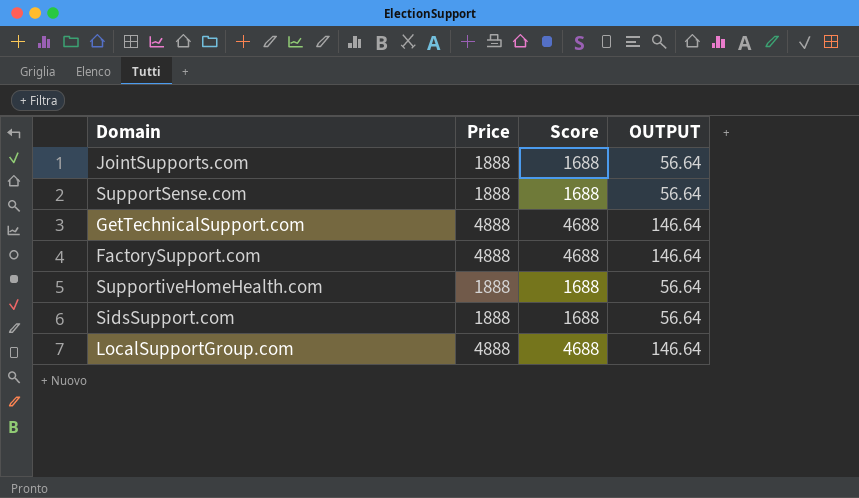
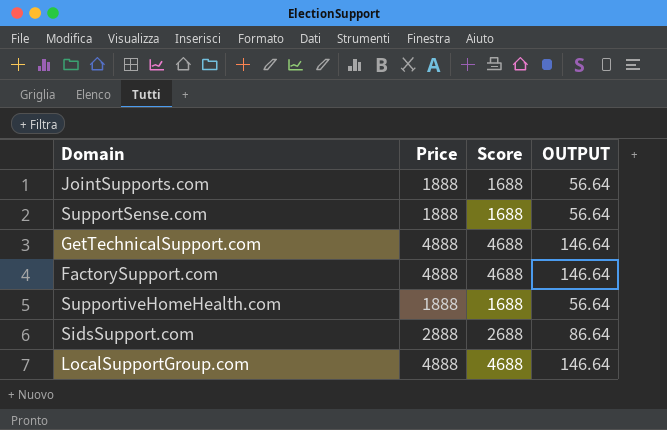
SidsSupport.com | Price: 1888 -> 2888
SidsSupport.com | Score: 1688 -> 2688
SidsSupport.com | OUTPUT: 56.64 -> 86.64

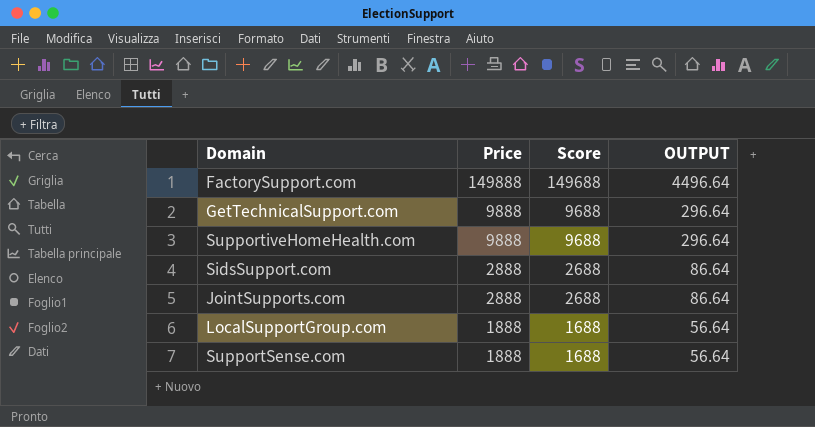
row order: none -> Price descending
FactorySupport.com | Price: 4888 -> 149888
FactorySupport.com | Score: 4688 -> 149688
FactorySupport.com | OUTPUT: 146.64 -> 4496.64
GetTechnicalSupport.com | Price: 4888 -> 9888
GetTechnicalSupport.com | Score: 4688 -> 9688
GetTechnicalSupport.com | OUTPUT: 146.64 -> 296.64
SupportiveHomeHealth.com | Price: 1888 -> 9888
SupportiveHomeHealth.com | Score: 1688 -> 9688
SupportiveHomeHealth.com | OUTPUT: 56.64 -> 296.64
JointSupports.com | Price: 1888 -> 2888
JointSupports.com | Score: 1688 -> 2688
JointSupports.com | OUTPUT: 56.64 -> 86.64
LocalSupportGroup.com | Price: 4888 -> 1888
LocalSupportGroup.com | Score: 4688 -> 1688
LocalSupportGroup.com | OUTPUT: 146.64 -> 56.64

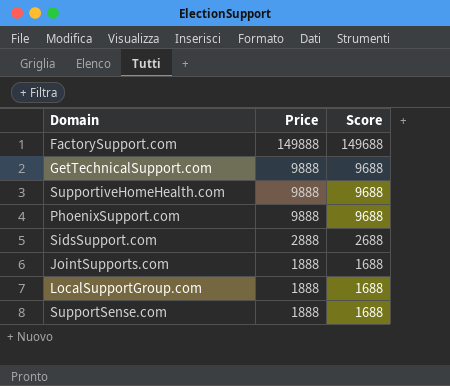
column OUTPUT | formula: [Price] * 0.03 -> none
row PhoenixSupport.com: none -> 9888 | 9688
JointSupports.com | Price: 2888 -> 1888
JointSupports.com | Score: 2688 -> 1688

